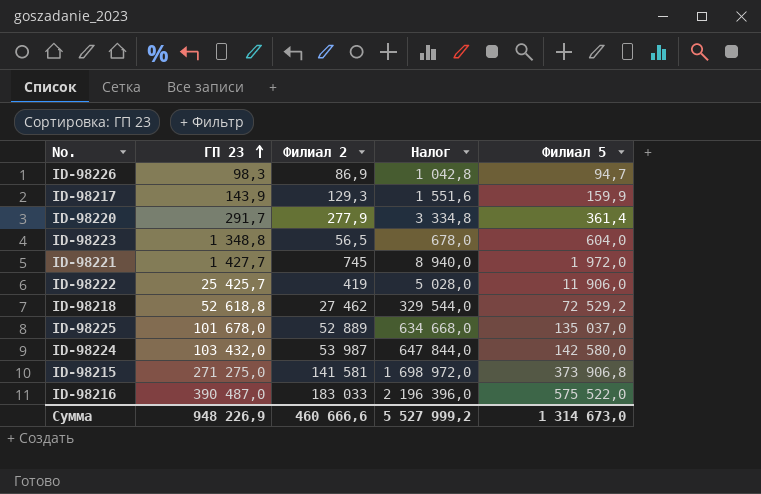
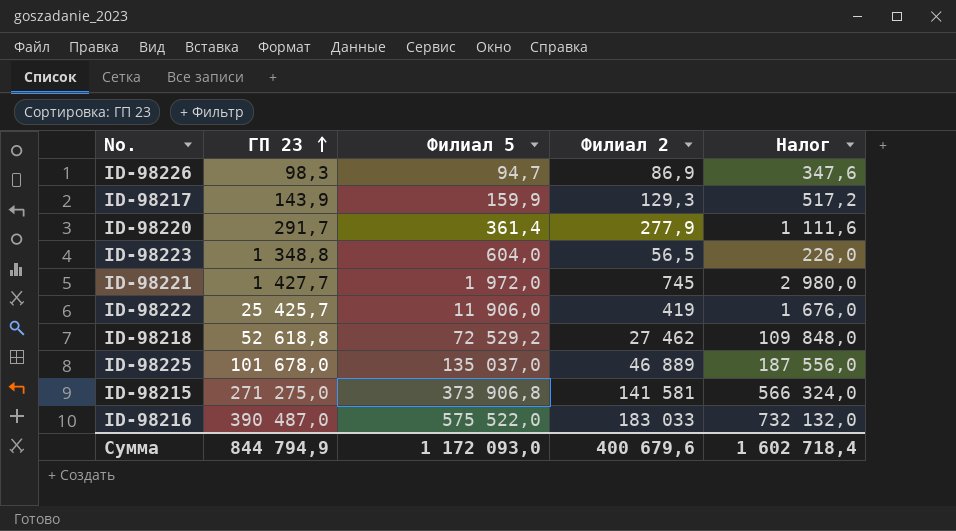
column Филиал 5 | position: 5 -> 3
column Налог | formula: [Филиал 2] * 12 -> [Филиал 2] * 4
row ID-98224: 103 432,0 | 53 987 | 647 844,0 | 142 580,0 -> none
ID-98225 | Филиал 2: 52 889 -> 46 889
Сумма | ГП 23: 948 226,9 -> 844 794,9
Сумма | Филиал 5: 1 314 673,0 -> 1 172 093,0
Сумма | Филиал 2: 460 666,6 -> 400 679,6
Сумма | Налог: 5 527 999,2 -> 1 602 718,4

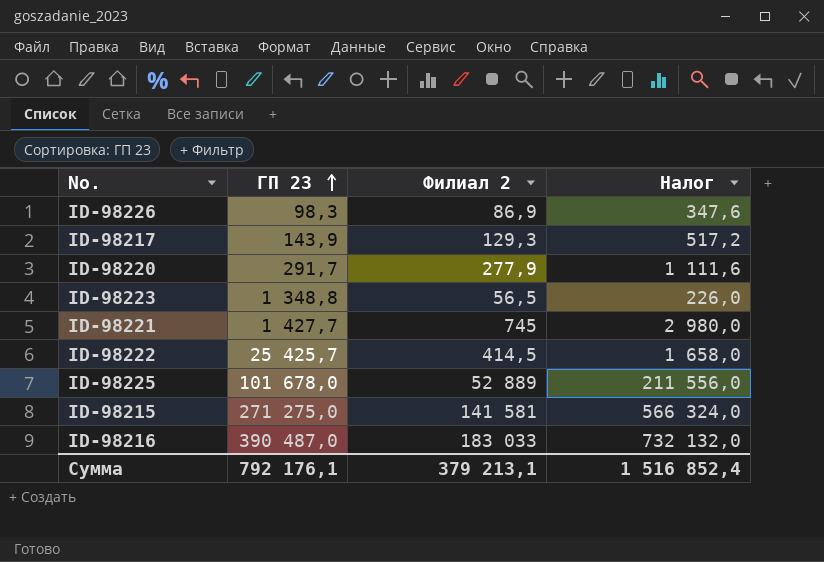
column Филиал 5 | position: 3 -> none
row ID-98218: 52 618,8 | 72 529,2 | 27 462 | 109 848,0 -> none
ID-98222 | Филиал 2: 419 -> 414,5
ID-98222 | Налог: 1 676,0 -> 1 658,0
ID-98225 | Филиал 2: 46 889 -> 52 889
ID-98225 | Налог: 187 556,0 -> 211 556,0
Сумма | ГП 23: 844 794,9 -> 792 176,1
Сумма | Филиал 2: 400 679,6 -> 379 213,1
Сумма | Налог: 1 602 718,4 -> 1 516 852,4

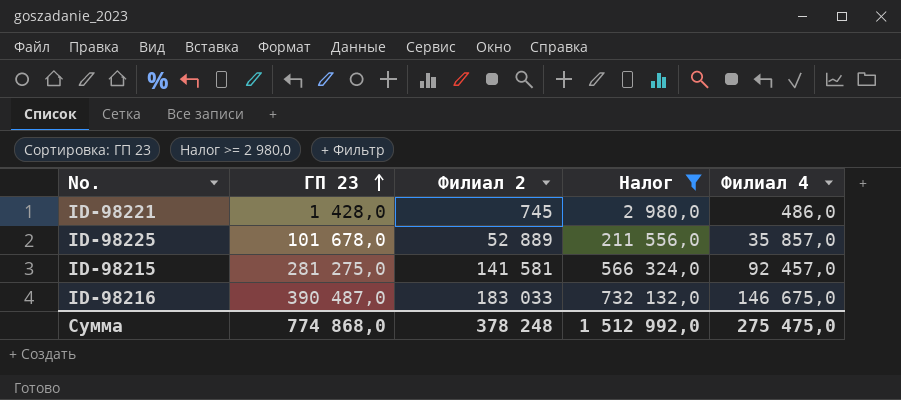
filter: none -> Налог >= 2 980,0
column Филиал 4 | position: none -> 5
ID-98221 | ГП 23: 1 427,7 -> 1 428,0
ID-98215 | ГП 23: 271 275,0 -> 281 275,0
Сумма | ГП 23: 792 176,1 -> 774 868,0
Сумма | Филиал 2: 379 213,1 -> 378 248
Сумма | Налог: 1 516 852,4 -> 1 512 992,0

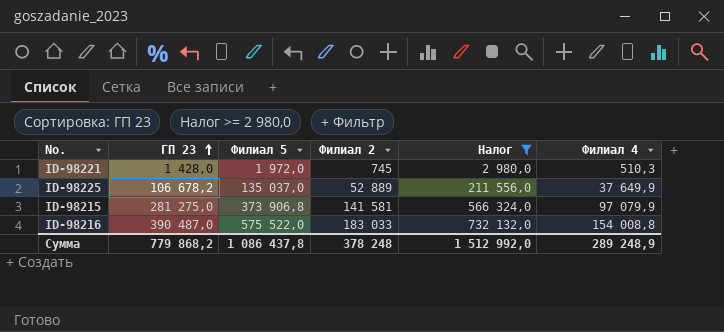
column Филиал 5 | position: none -> 3
ID-98221 | Филиал 4: 486,0 -> 510,3
ID-98225 | ГП 23: 101 678,0 -> 106 678,2
ID-98225 | Филиал 4: 35 857,0 -> 37 649,9
ID-98215 | Филиал 4: 92 457,0 -> 97 079,9
ID-98216 | Филиал 4: 146 675,0 -> 154 008,8
Сумма | ГП 23: 774 868,0 -> 779 868,2
Сумма | Филиал 4: 275 475,0 -> 289 248,9

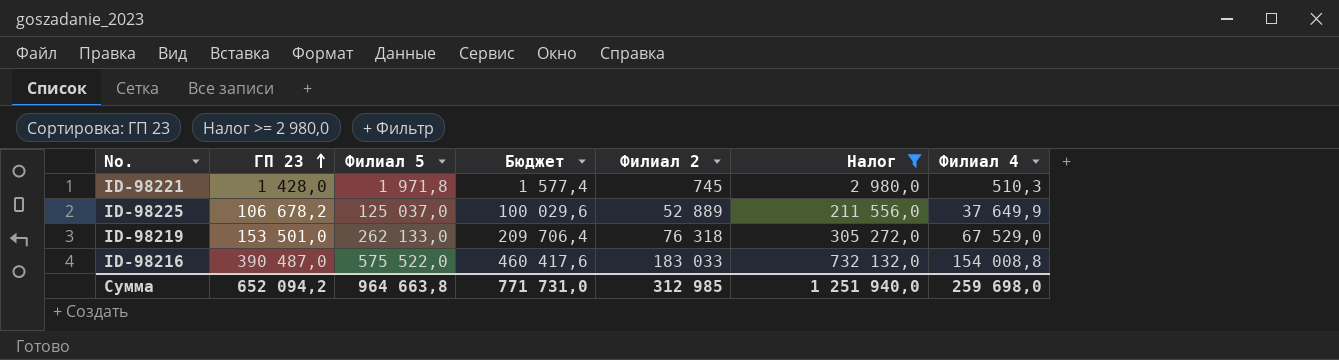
column Бюджет | formula: none -> [Филиал 5] * 0,8
row ID-98215: 281 275,0 | 373 906,8 | 141 581 | 566 324,0 | 97 079,9 -> none
ID-98221 | Филиал 5: 1 972,0 -> 1 971,8
ID-98225 | Филиал 5: 135 037,0 -> 125 037,0
row ID-98219: none -> 153 501,0 | 262 133,0 | 209 706,4 | 76 318 | 305 272,0 | 67 529,0
Сумма | ГП 23: 779 868,2 -> 652 094,2
Сумма | Филиал 5: 1 086 437,8 -> 964 663,8
Сумма | Филиал 2: 378 248 -> 312 985
Сумма | Налог: 1 512 992,0 -> 1 251 940,0
Сумма | Филиал 4: 289 248,9 -> 259 698,0

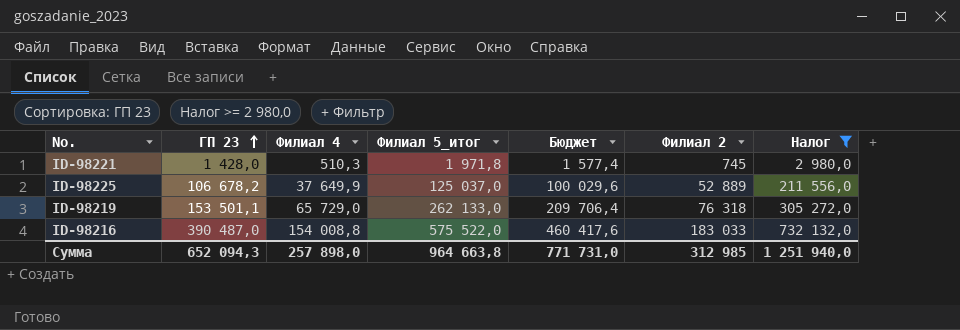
column Филиал 4 | position: 7 -> 3
column name: Филиал 5 -> Филиал 5_итог
ID-98219 | ГП 23: 153 501,0 -> 153 501,1
ID-98219 | Филиал 4: 67 529,0 -> 65 729,0
Сумма | ГП 23: 652 094,2 -> 652 094,3
Сумма | Филиал 4: 259 698,0 -> 257 898,0

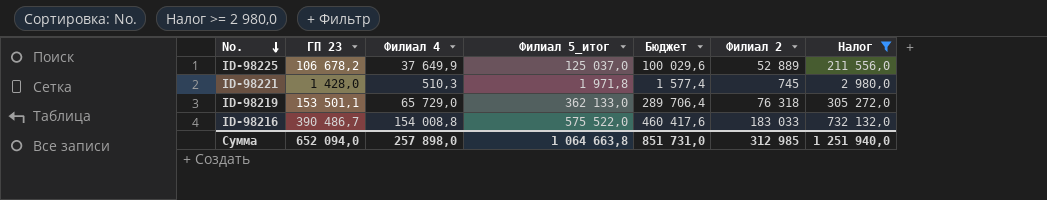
row order: ГП 23 ascending -> No. descending
ID-98219 | Филиал 5_итог: 262 133,0 -> 362 133,0
ID-98219 | Бюджет: 209 706,4 -> 289 706,4
ID-98216 | ГП 23: 390 487,0 -> 390 486,7
Сумма | ГП 23: 652 094,3 -> 652 094,0
Сумма | Филиал 5_итог: 964 663,8 -> 1 064 663,8
Сумма | Бюджет: 771 731,0 -> 851 731,0

